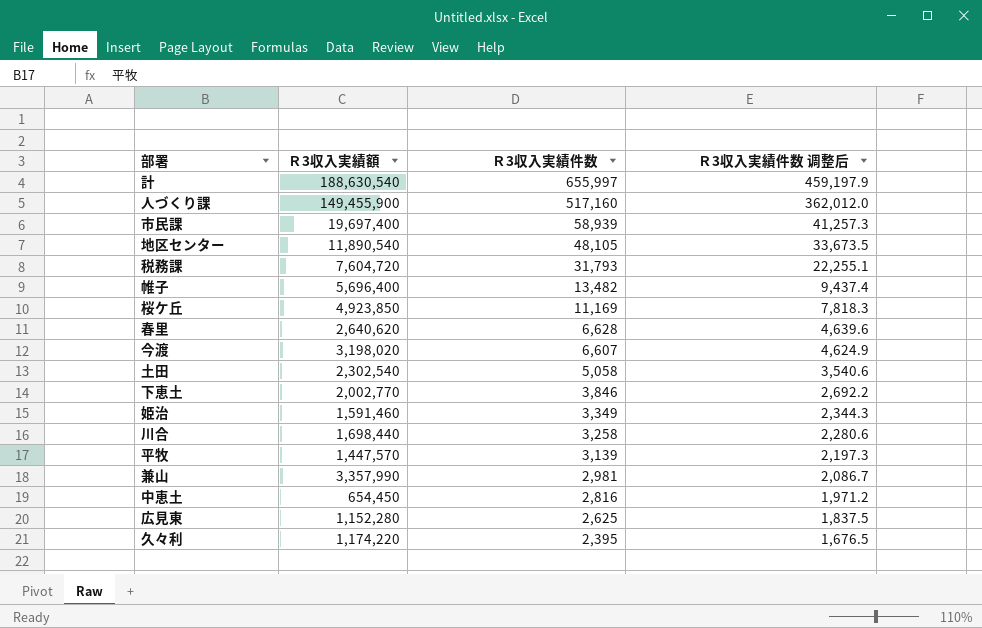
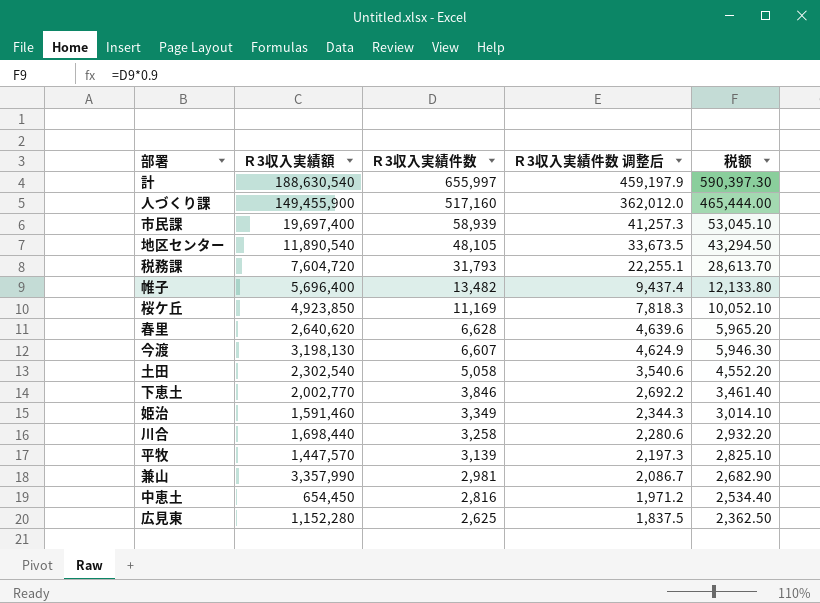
column 税额 | formula: none -> [Ｒ3収入実績件数] * 0.9
row 久々利: 1,174,220 | 2,395 | 1,676.5 -> none
今渡 | Ｒ3収入実績額: 3,198,020 -> 3,198,130

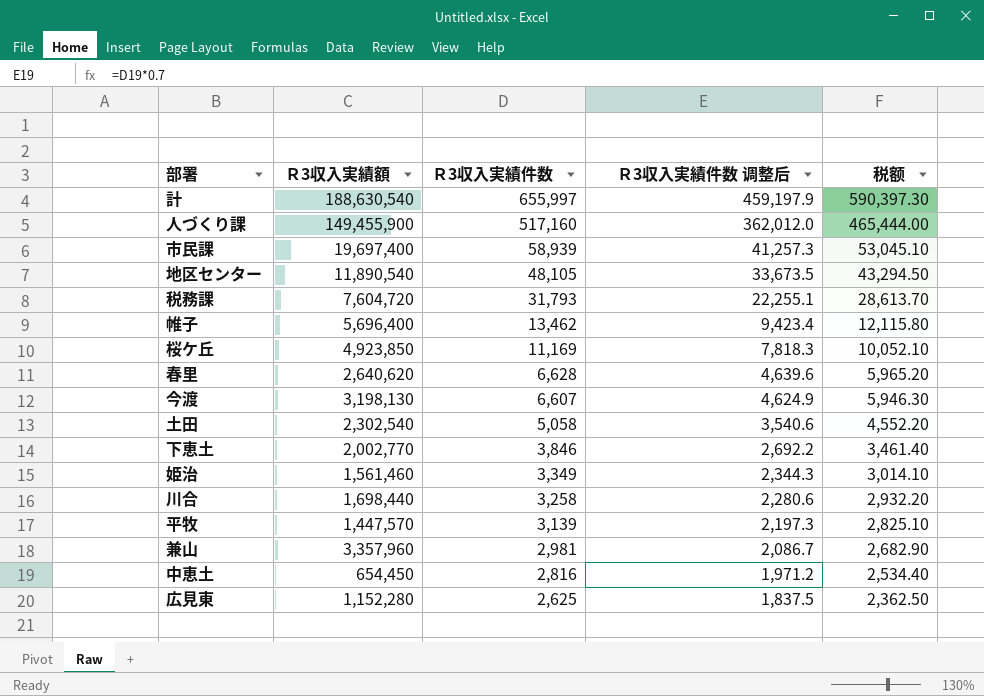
帷子 | Ｒ3収入実績件数: 13,482 -> 13,462
帷子 | Ｒ3収入実績件数 调整后: 9,437.4 -> 9,423.4
帷子 | 税额: 12,133.80 -> 12,115.80
姫治 | Ｒ3収入実績額: 1,591,460 -> 1,561,460
兼山 | Ｒ3収入実績額: 3,357,990 -> 3,357,960

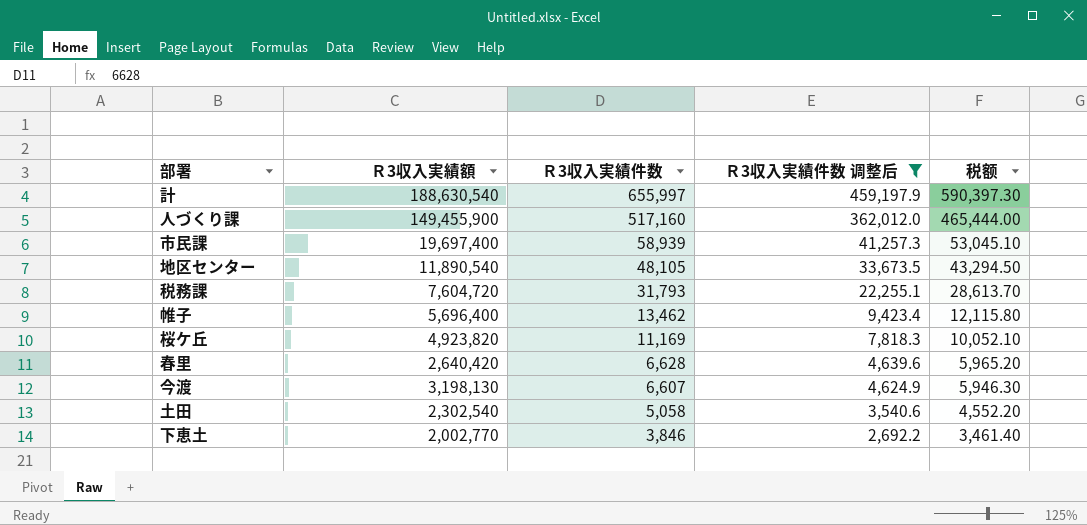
filter: none -> Ｒ3収入実績件数 调整后 >= 2,692.2
桜ケ丘 | Ｒ3収入実績額: 4,923,850 -> 4,923,820
春里 | Ｒ3収入実績額: 2,640,620 -> 2,640,420

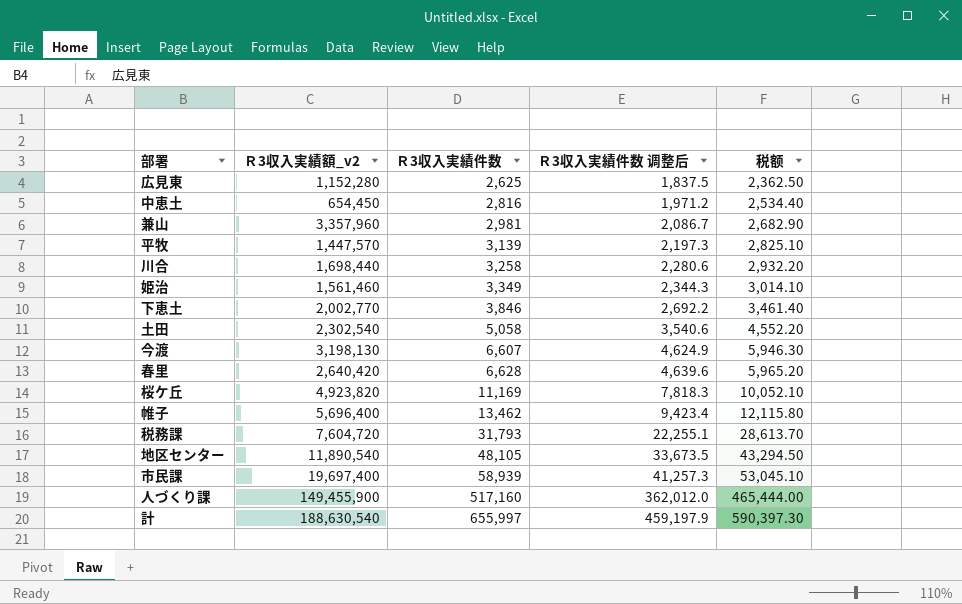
filter: Ｒ3収入実績件数 调整后 >= 2,692.2 -> none
row order: Ｒ3収入実績件数 descending -> Ｒ3収入実績件数 ascending
column name: Ｒ3収入実績額 -> Ｒ3収入実績額_v2

